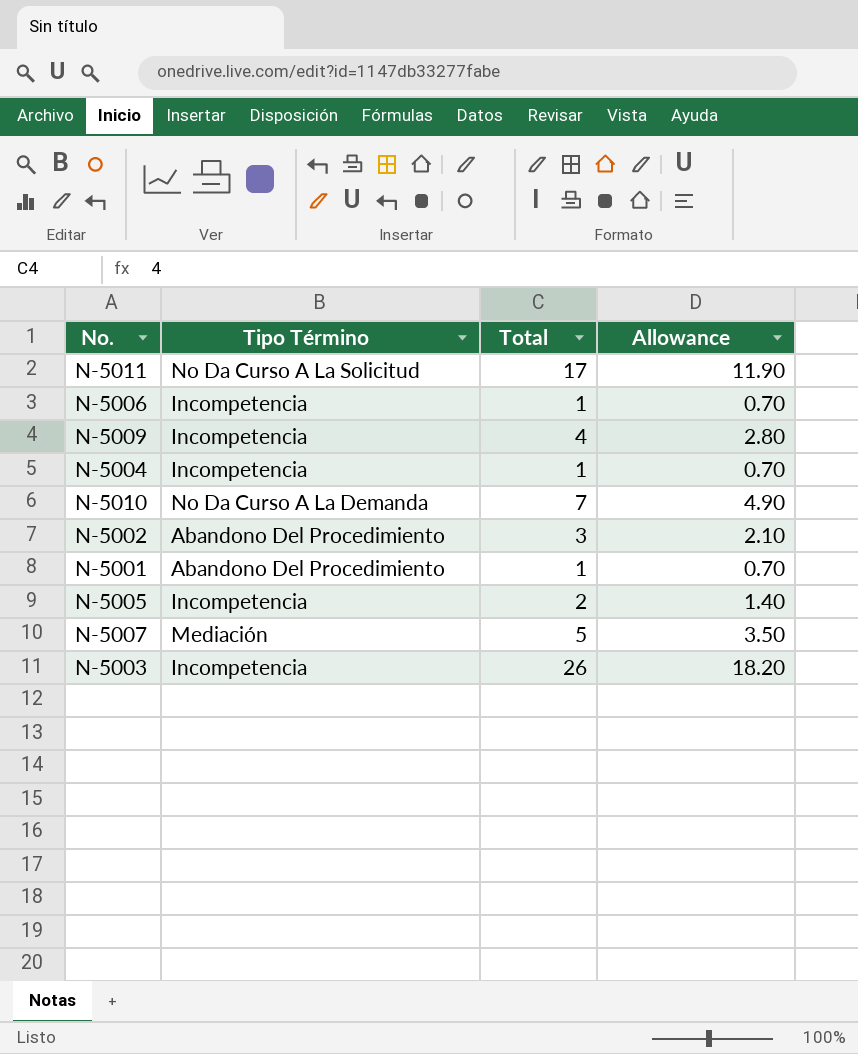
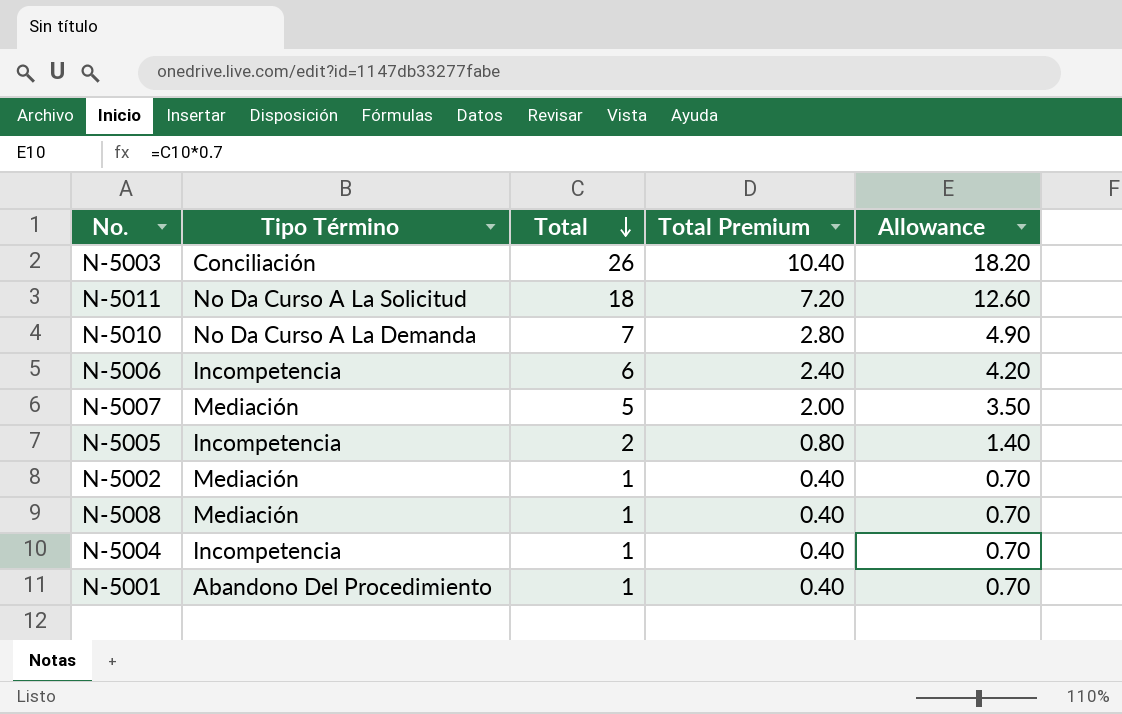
row order: none -> Total descending
column Total Premium | formula: none -> [Total] * 0.4
row N-5009: Incompetencia | 4 | 2.80 -> none
N-5003 | Tipo Término: Incompetencia -> Conciliación
N-5011 | Total: 17 -> 18
N-5011 | Allowance: 11.90 -> 12.60
N-5006 | Total: 1 -> 6
N-5006 | Allowance: 0.70 -> 4.20
N-5002 | Tipo Término: Abandono Del Procedimiento -> Mediación
N-5002 | Total: 3 -> 1
N-5002 | Allowance: 2.10 -> 0.70
row N-5008: none -> Mediación | 1 | 0.40 | 0.70

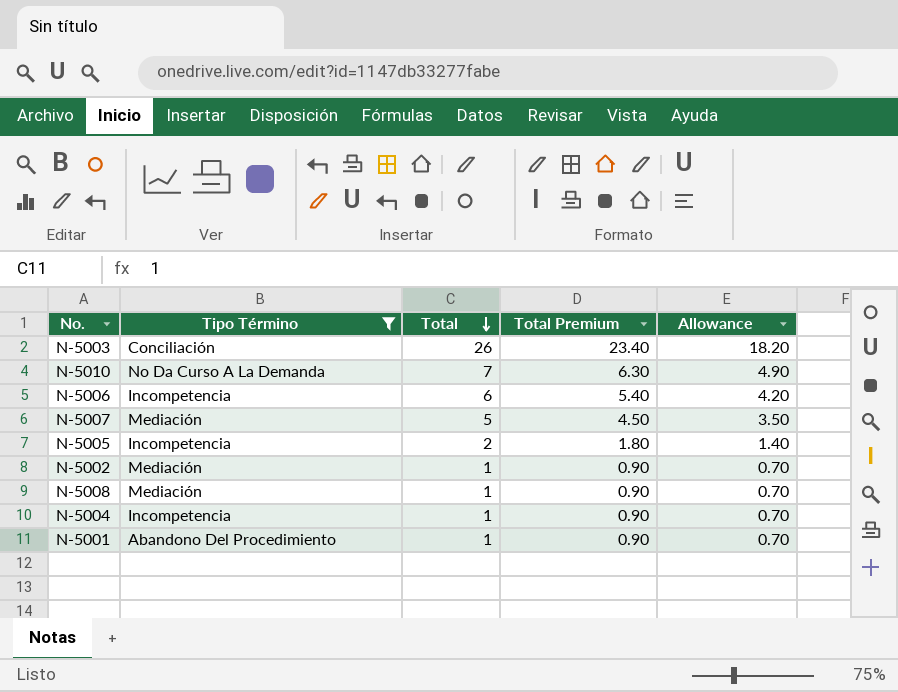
filter: none -> Tipo Término != No Da Curso A La Solicitud
column Total Premium | formula: [Total] * 0.4 -> [Total] * 0.9

